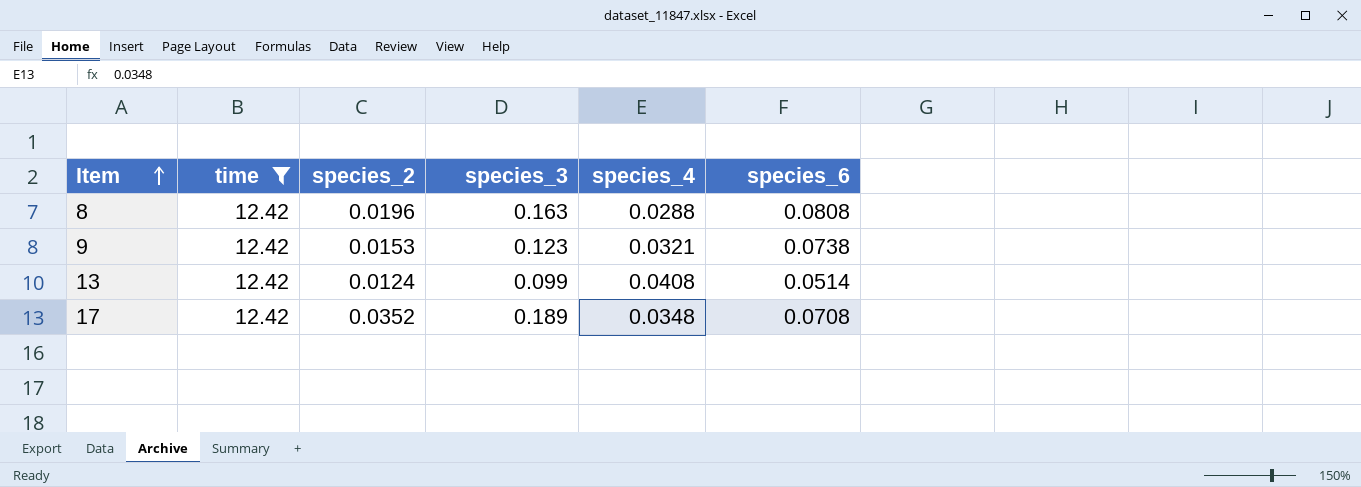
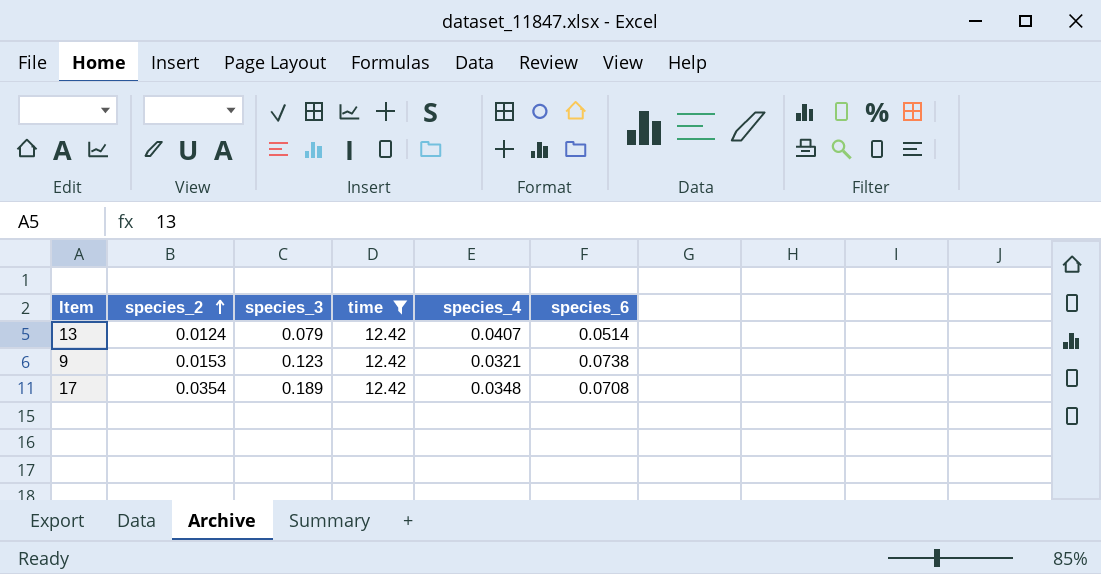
row order: Item ascending -> species_2 ascending
column time | position: 2 -> 4
row 8: 12.42 | 0.0196 | 0.163 | 0.0288 | 0.0808 -> none
13 | species_3: 0.099 -> 0.079
13 | species_4: 0.0408 -> 0.0407
17 | species_2: 0.0352 -> 0.0354

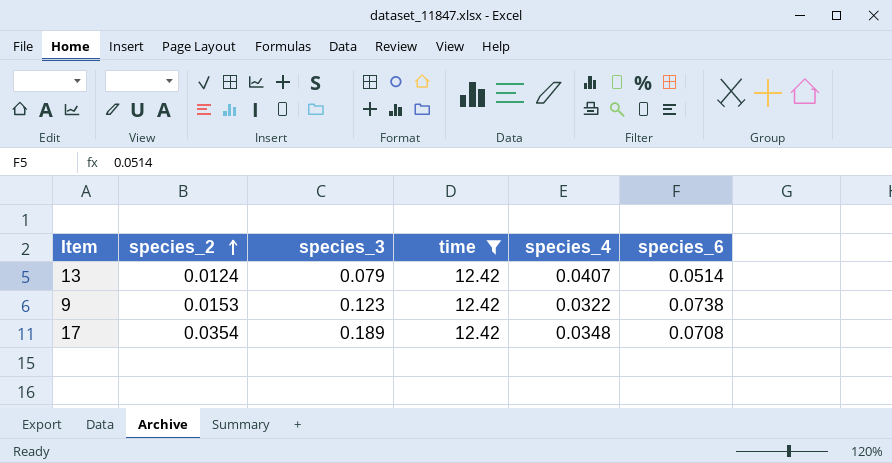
9 | species_4: 0.0321 -> 0.0322

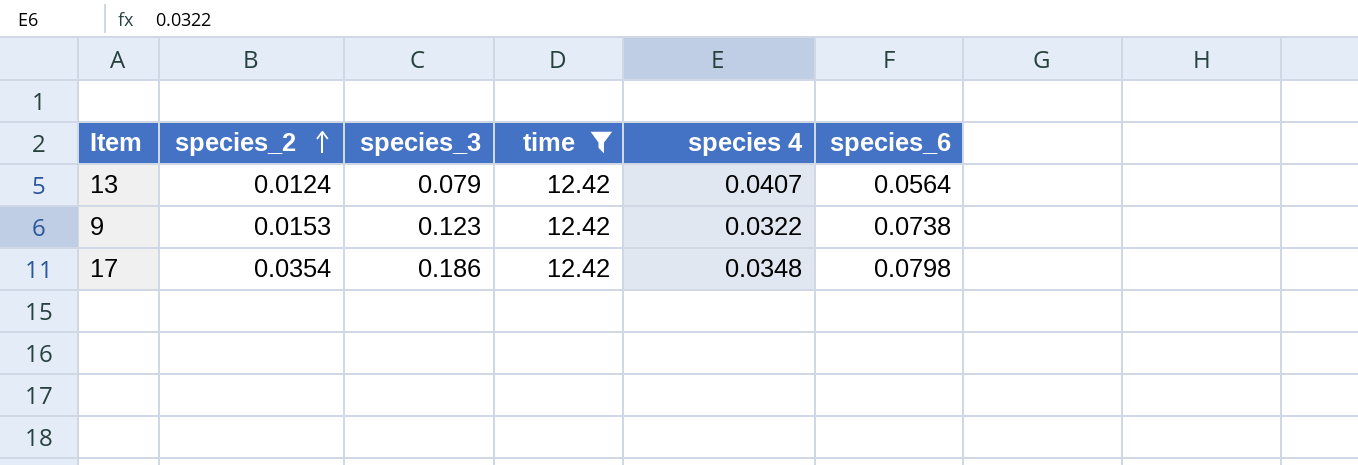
column name: species_4 -> species 4
13 | species_6: 0.0514 -> 0.0564
17 | species_3: 0.189 -> 0.186
17 | species_6: 0.0708 -> 0.0798

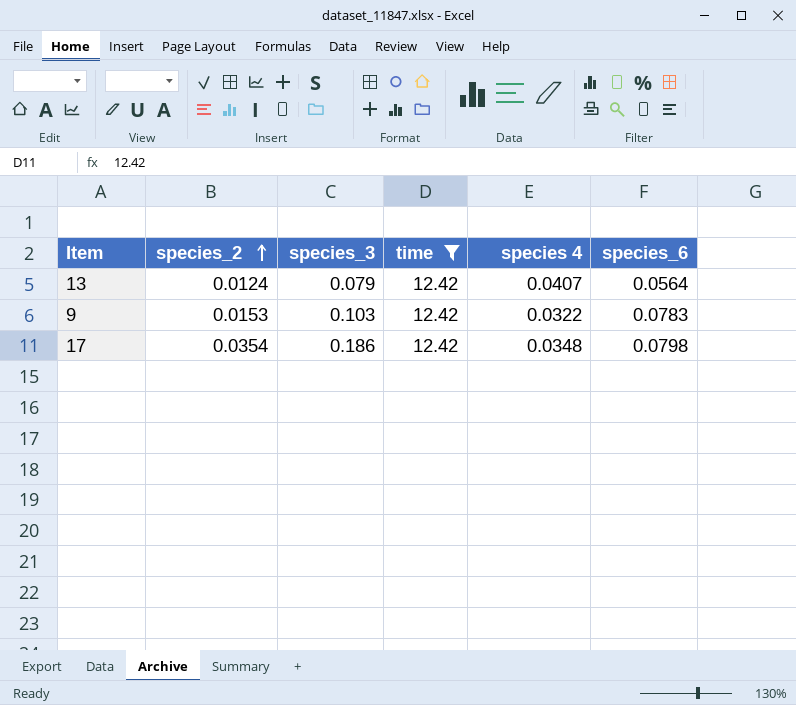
9 | species_3: 0.123 -> 0.103
9 | species_6: 0.0738 -> 0.0783

